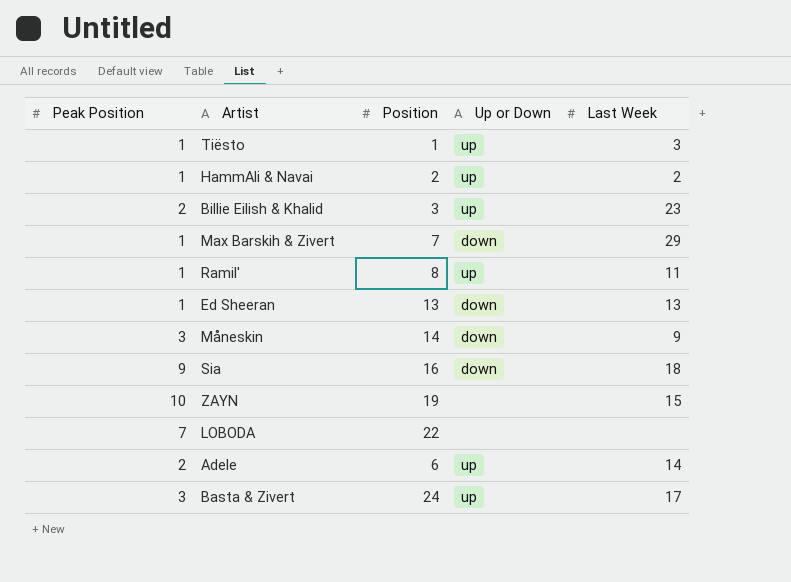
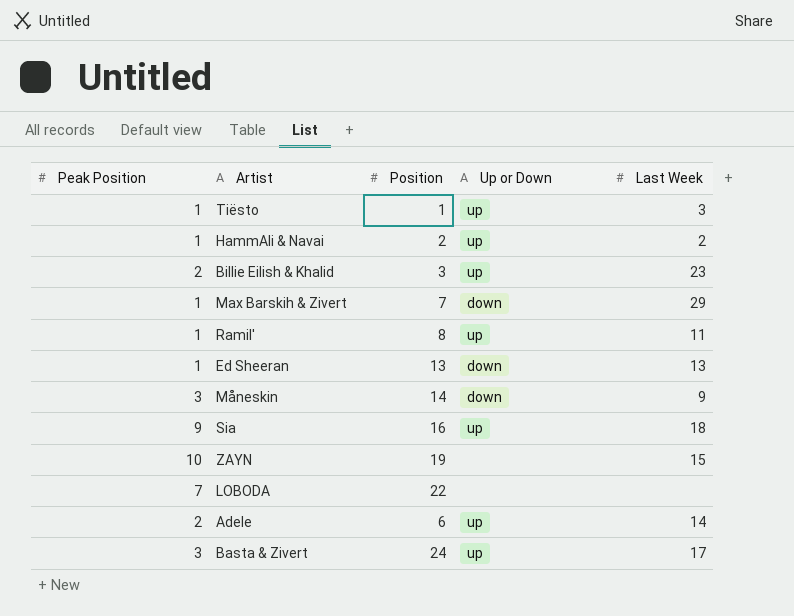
Sia | Up or Down: down -> up

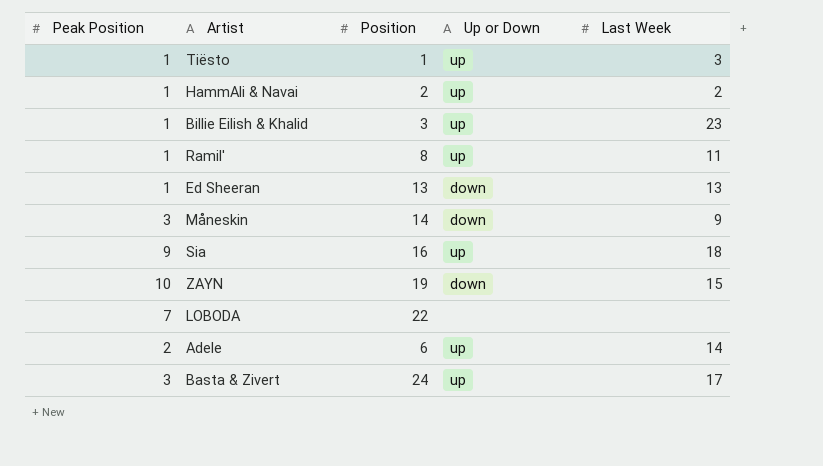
row Max Barskih & Zivert: 1 | 7 | down | 29 -> none
Billie Eilish & Khalid | Peak Position: 2 -> 1
ZAYN | Up or Down: none -> down

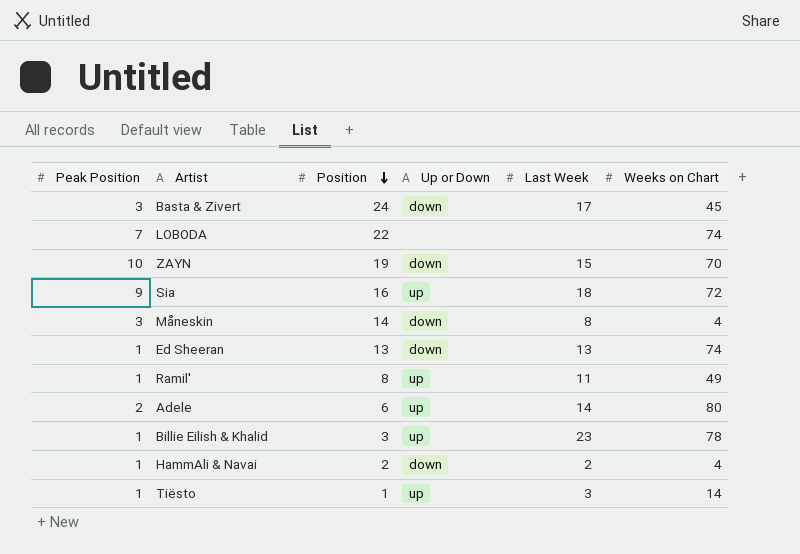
row order: none -> Position descending
column Weeks on Chart | position: none -> 6
Basta & Zivert | Up or Down: up -> down
Måneskin | Last Week: 9 -> 8
HammAli & Navai | Up or Down: up -> down

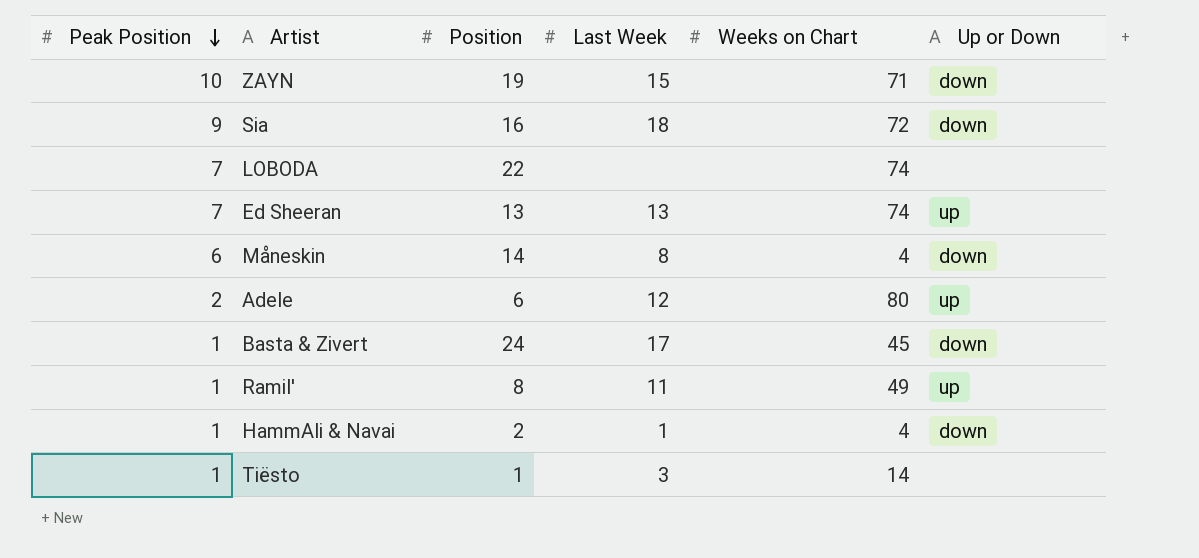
row order: Position descending -> Peak Position descending
column Up or Down | position: 4 -> 6
row Billie Eilish & Khalid: 1 | 3 | up | 23 | 78 -> none
ZAYN | Weeks on Chart: 70 -> 71
Sia | Up or Down: up -> down
Ed Sheeran | Peak Position: 1 -> 7
Ed Sheeran | Up or Down: down -> up
Måneskin | Peak Position: 3 -> 6
Adele | Last Week: 14 -> 12
Basta & Zivert | Peak Position: 3 -> 1
HammAli & Navai | Last Week: 2 -> 1
Tiësto | Up or Down: up -> none

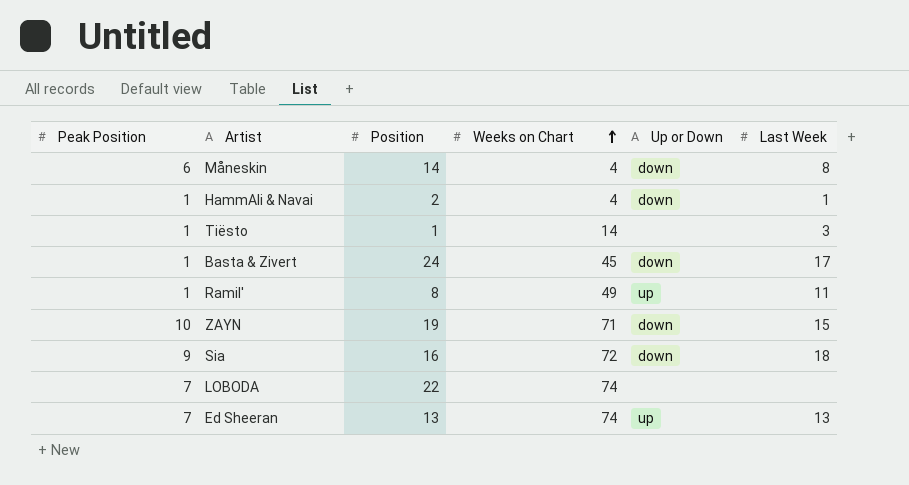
row order: Peak Position descending -> Weeks on Chart ascending
column Last Week | position: 4 -> 6
row Adele: 2 | 6 | 12 | 80 | up -> none

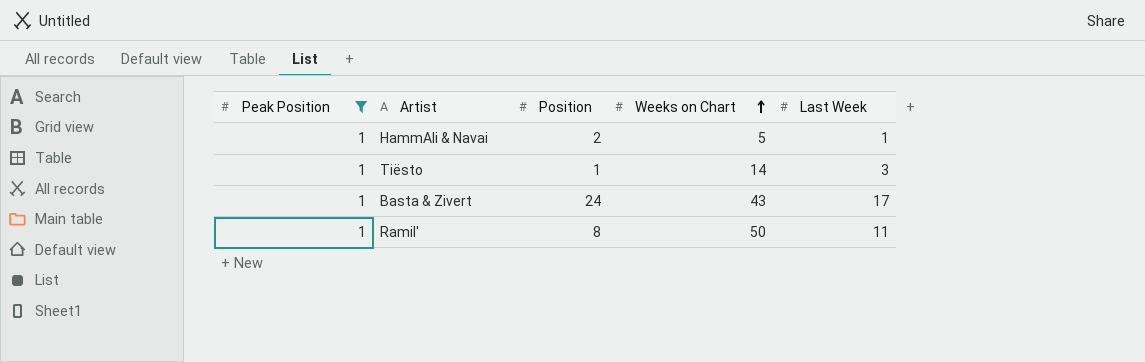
filter: none -> Peak Position = 1
column Up or Down | position: 5 -> none
HammAli & Navai | Weeks on Chart: 4 -> 5
Basta & Zivert | Weeks on Chart: 45 -> 43
Ramil' | Weeks on Chart: 49 -> 50

